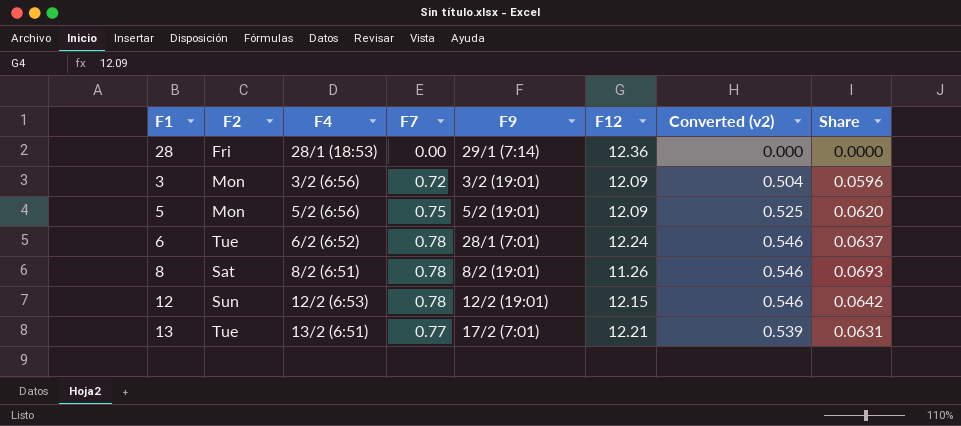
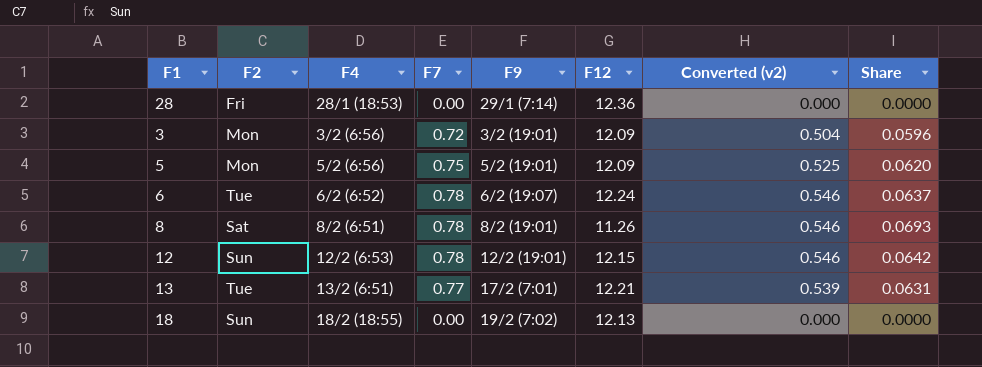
6 | F9: 28/1 (7:01) -> 6/2 (19:07)
row 18: none -> Sun | 18/2 (18:55) | 0.00 | 19/2 (7:02) | 12.13 | 0.000 | 0.0000

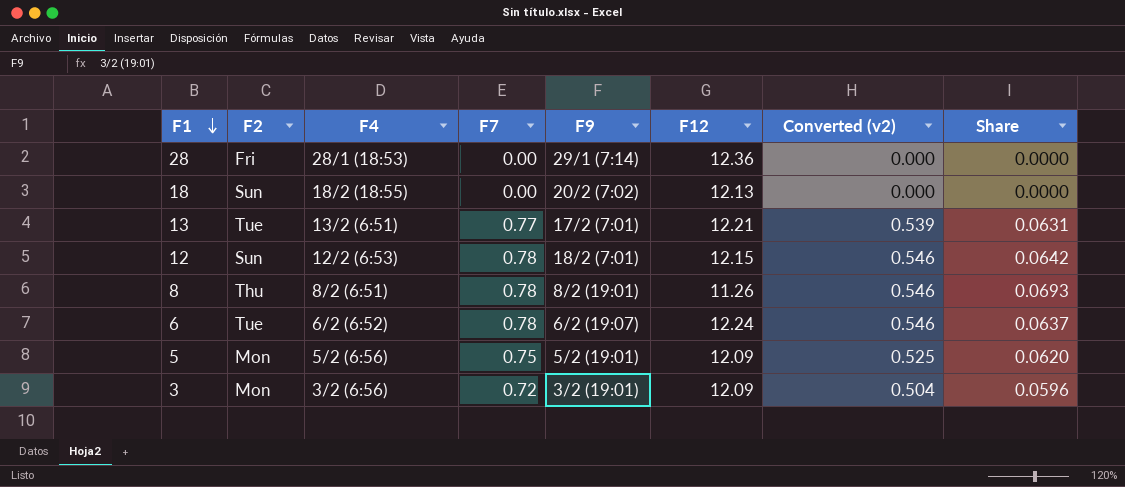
row order: none -> F1 descending
18 | F9: 19/2 (7:02) -> 20/2 (7:02)
12 | F9: 12/2 (19:01) -> 18/2 (7:01)
8 | F2: Sat -> Thu

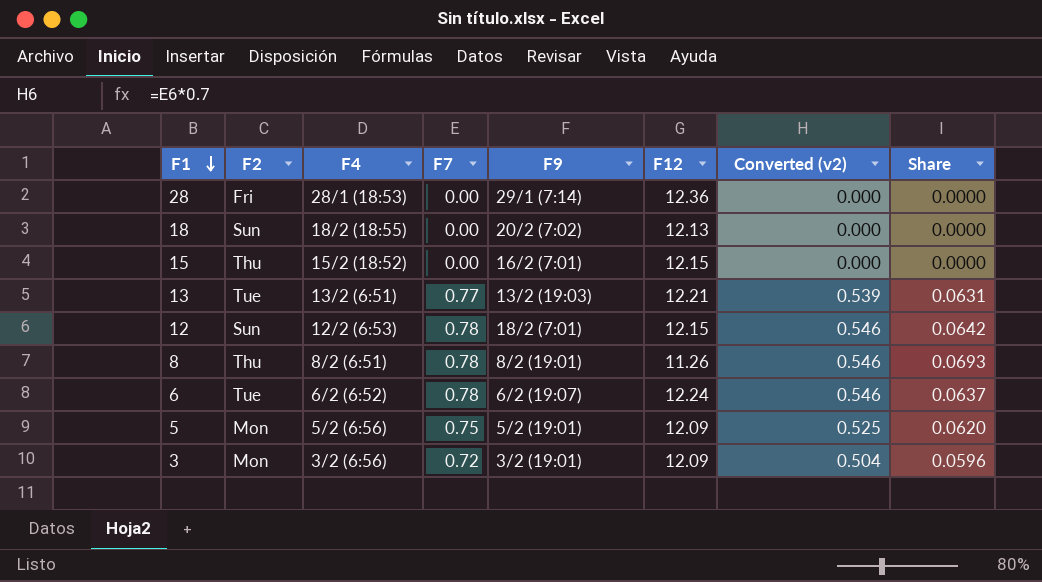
row 15: none -> Thu | 15/2 (18:52) | 0.00 | 16/2 (7:01) | 12.15 | 0.000 | 0.0000
13 | F9: 17/2 (7:01) -> 13/2 (19:03)

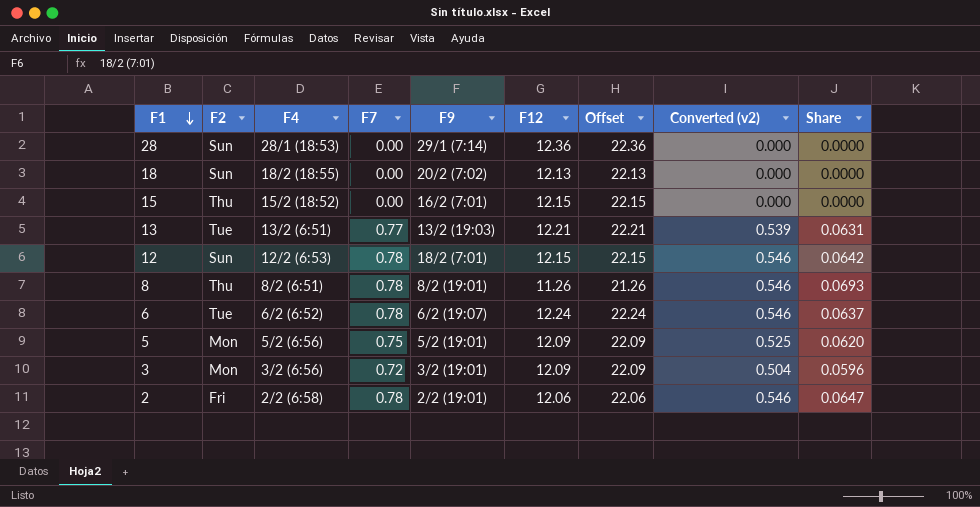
column Offset | formula: none -> [F12] + 10
28 | F2: Fri -> Sun
row 2: none -> Fri | 2/2 (6:58) | 0.78 | 2/2 (19:01) | 12.06 | 22.06 | 0.546 | 0.0647

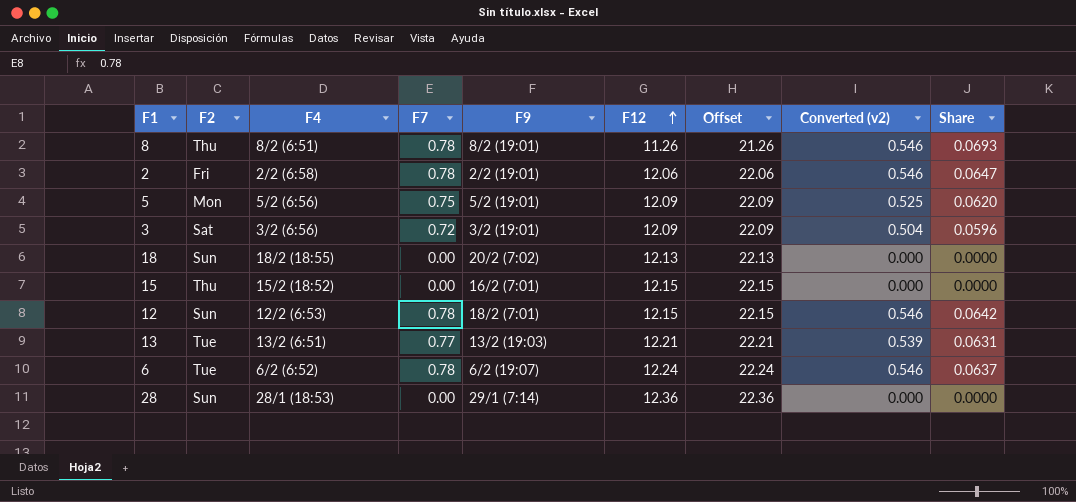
row order: F1 descending -> F12 ascending
3 | F2: Mon -> Sat

